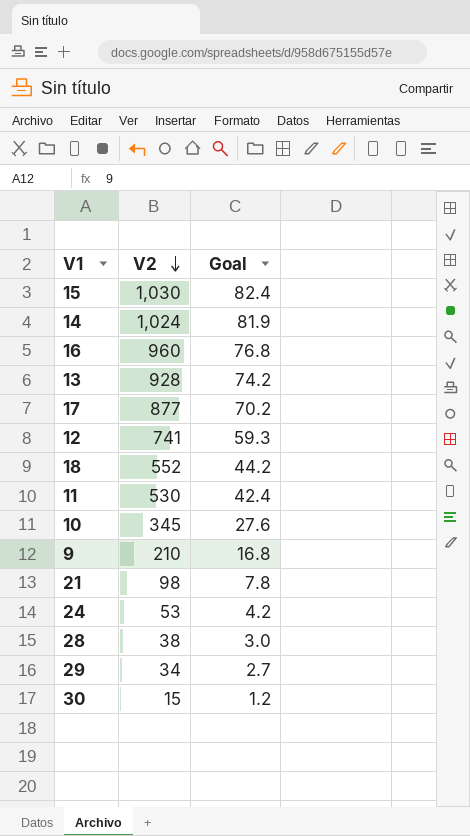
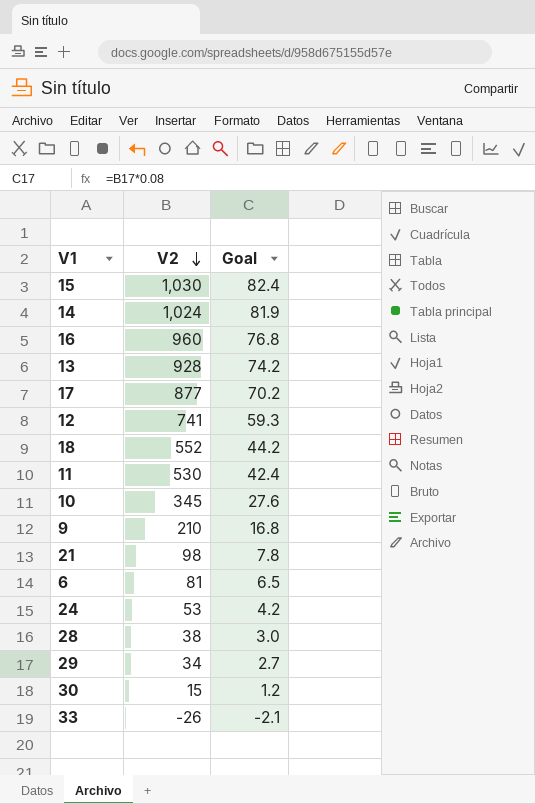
row 6: none -> 81 | 6.5
row 33: none -> -26 | -2.1

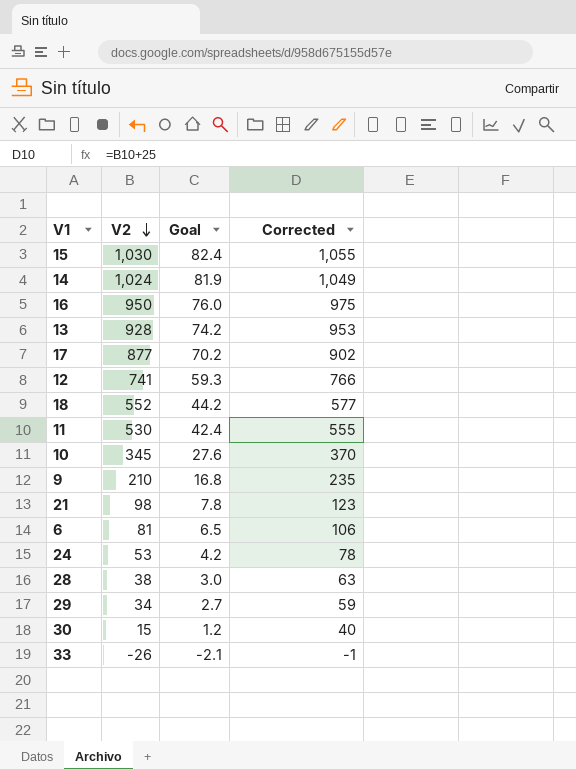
column Corrected | formula: none -> [V2] + 25
16 | V2: 960 -> 950
16 | Goal: 76.8 -> 76.0

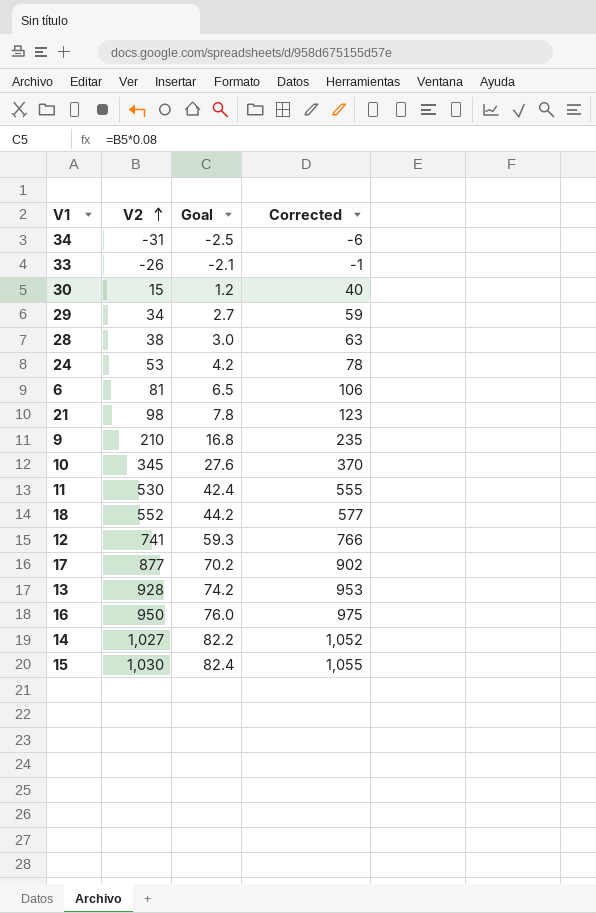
row order: V2 descending -> V2 ascending
row 34: none -> -31 | -2.5 | -6
14 | V2: 1,024 -> 1,027
14 | Goal: 81.9 -> 82.2
14 | Corrected: 1,049 -> 1,052

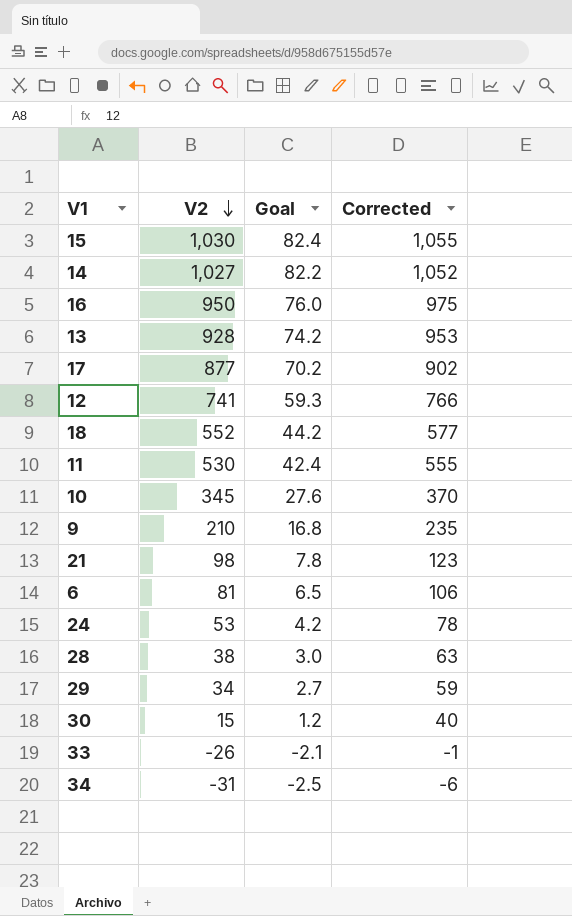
row order: V2 ascending -> V2 descending

